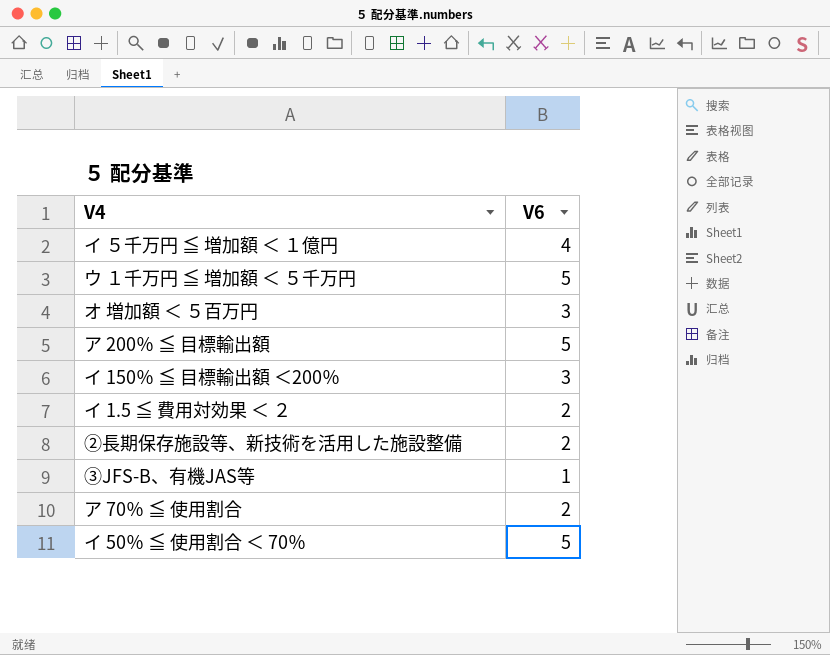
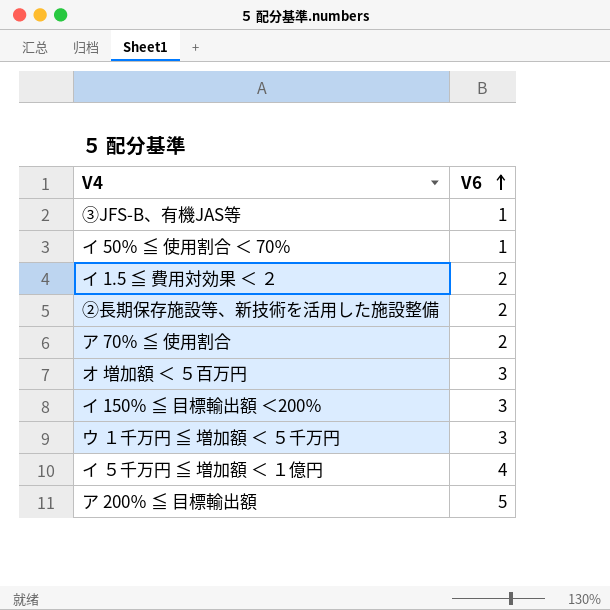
row order: none -> V6 ascending
イ 50％ ≦ 使用割合 ＜ 70％ | V6: 5 -> 1
ウ １千万円 ≦ 増加額 ＜ ５千万円 | V6: 5 -> 3

